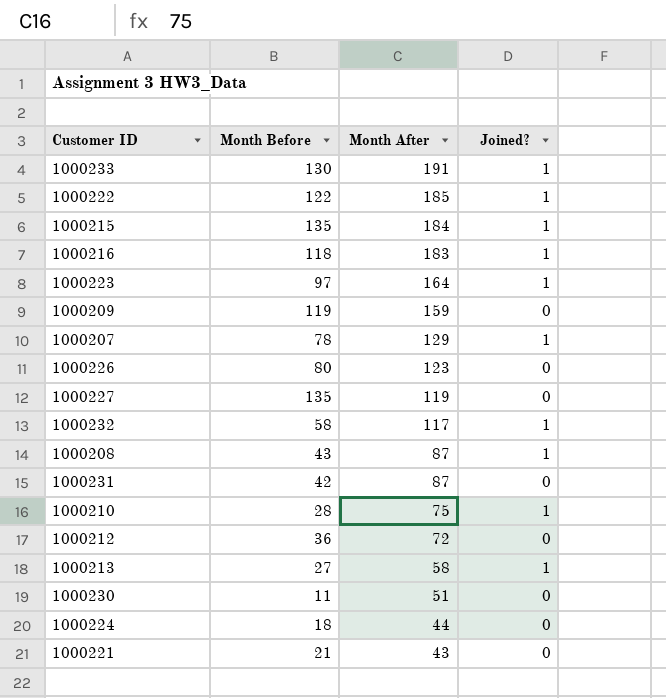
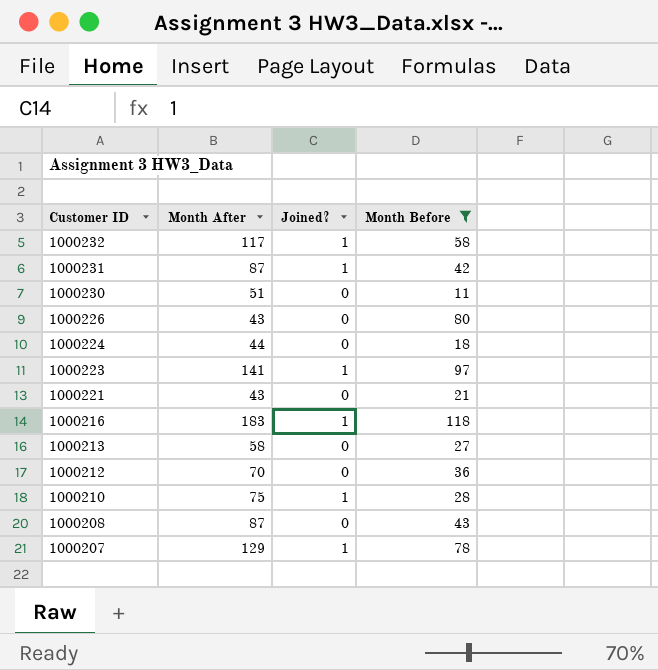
filter: none -> Month Before <= 118
row order: Month After descending -> Customer ID descending
column Month Before | position: 2 -> 4
1000231 | Joined?: 0 -> 1
1000226 | Month After: 123 -> 43
1000223 | Month After: 164 -> 141
1000213 | Joined?: 1 -> 0
1000212 | Month After: 72 -> 70
1000208 | Joined?: 1 -> 0

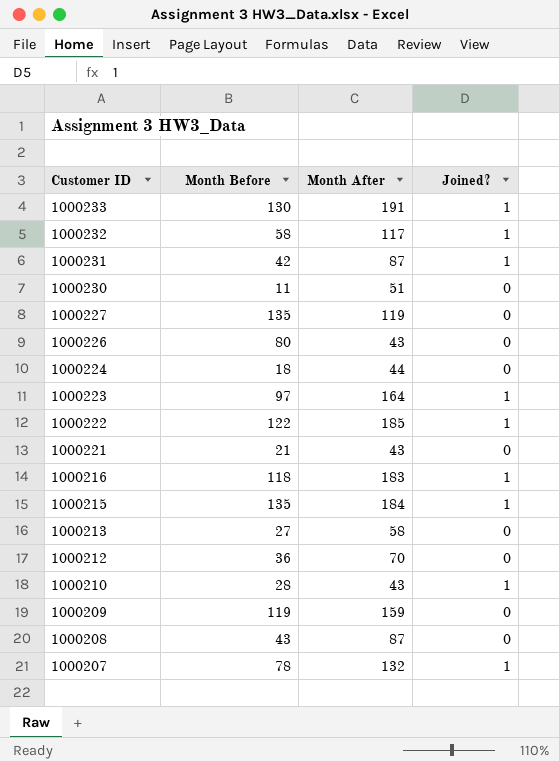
filter: Month Before <= 118 -> none
column Month Before | position: 4 -> 2
1000223 | Month After: 141 -> 164
1000210 | Month After: 75 -> 43
1000207 | Month After: 129 -> 132

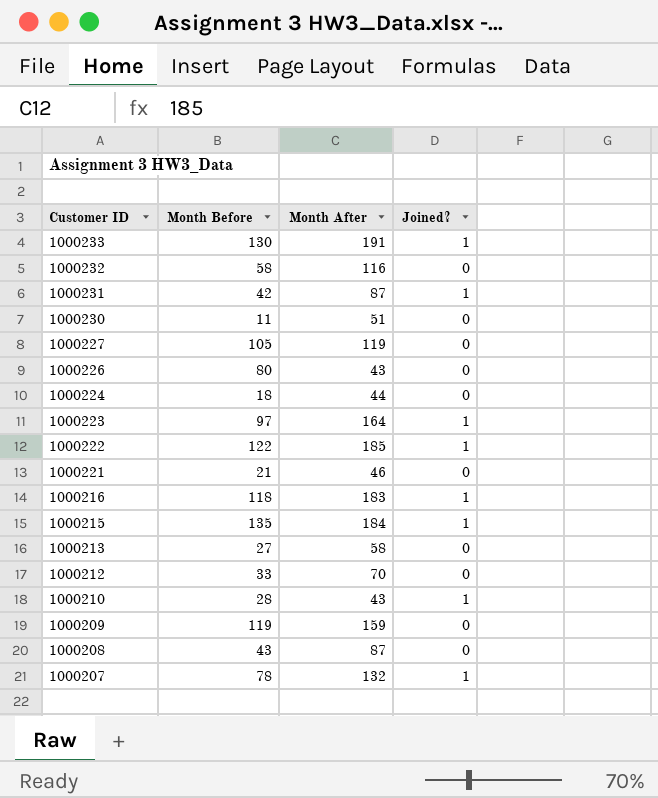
1000232 | Month After: 117 -> 116
1000232 | Joined?: 1 -> 0
1000227 | Month Before: 135 -> 105
1000221 | Month After: 43 -> 46
1000212 | Month Before: 36 -> 33

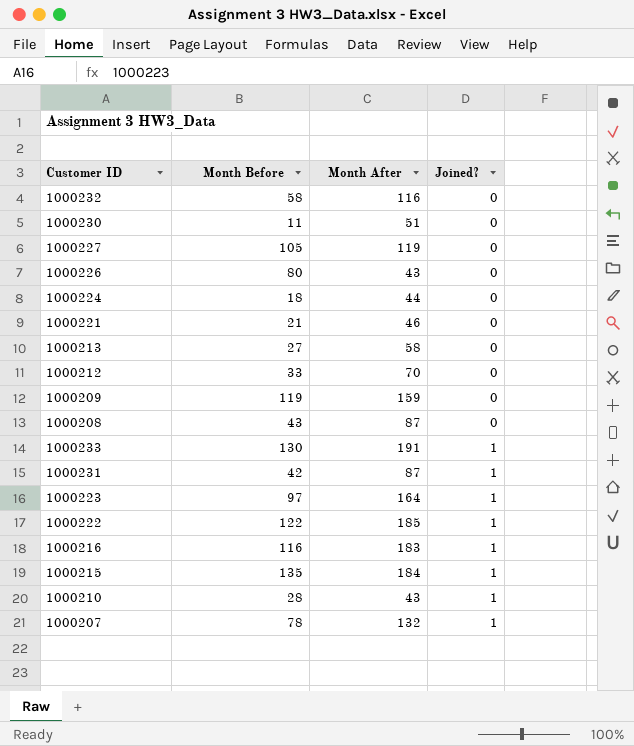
row order: Customer ID descending -> Joined? ascending
1000216 | Month Before: 118 -> 116

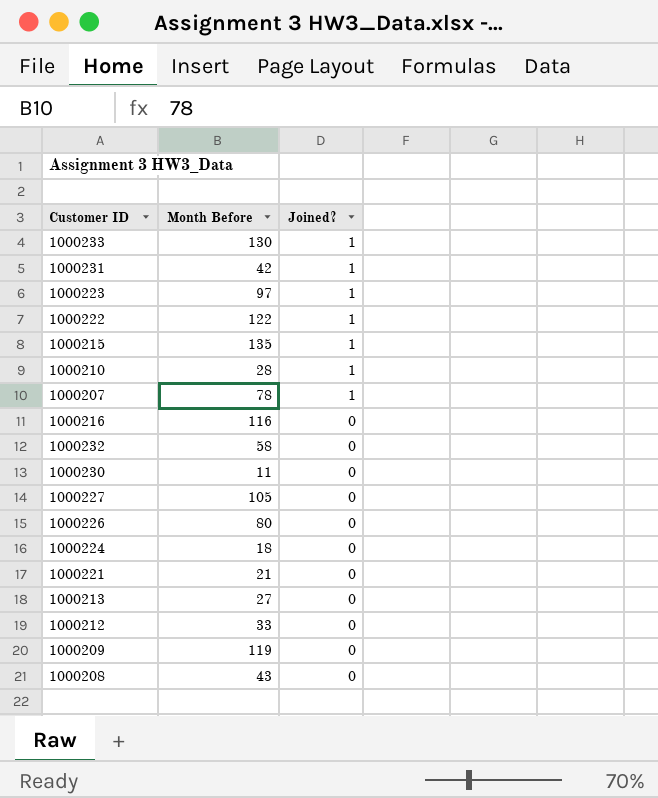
row order: Joined? ascending -> Joined? descending
column Month After | position: 3 -> none
1000216 | Joined?: 1 -> 0

